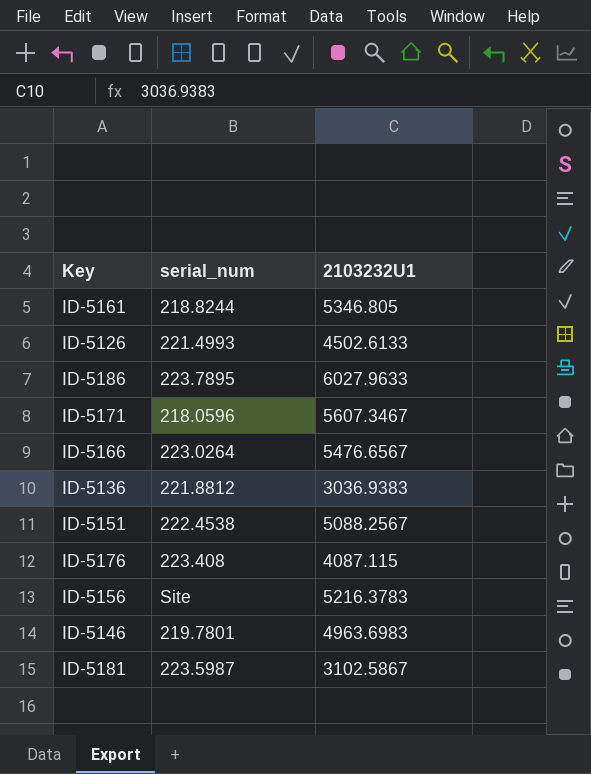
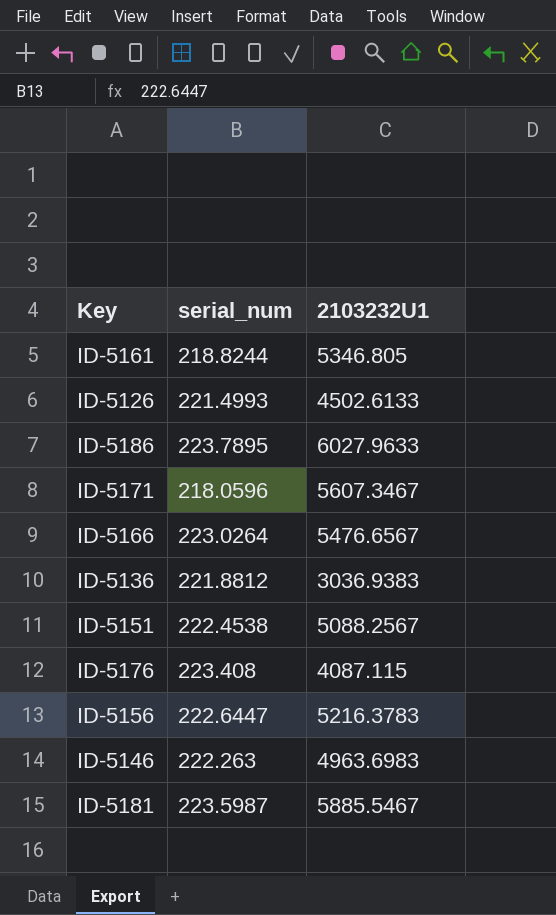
ID-5156 | serial_num: Site -> 222.6447
ID-5146 | serial_num: 219.7801 -> 222.263
ID-5181 | 2103232U1: 3102.5867 -> 5885.5467

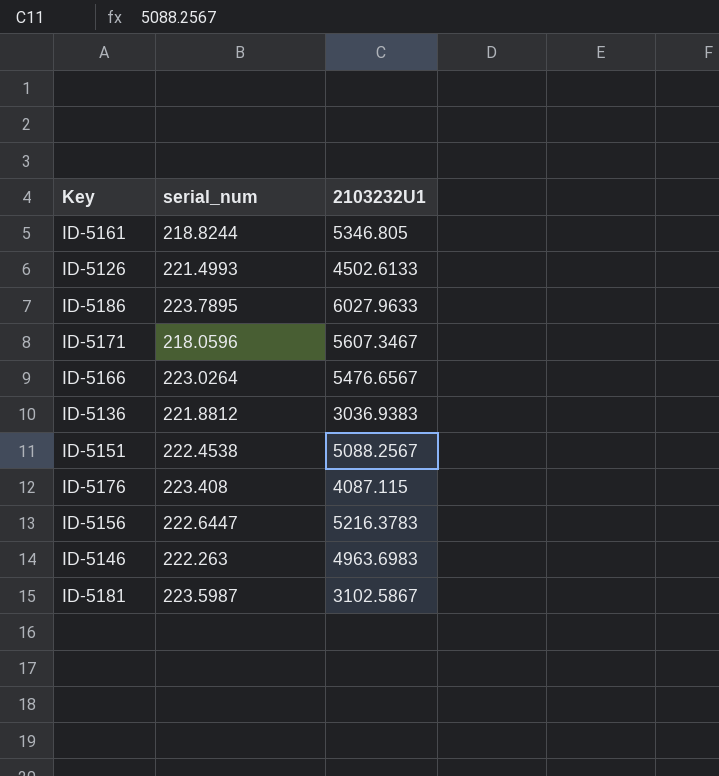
ID-5181 | 2103232U1: 5885.5467 -> 3102.5867

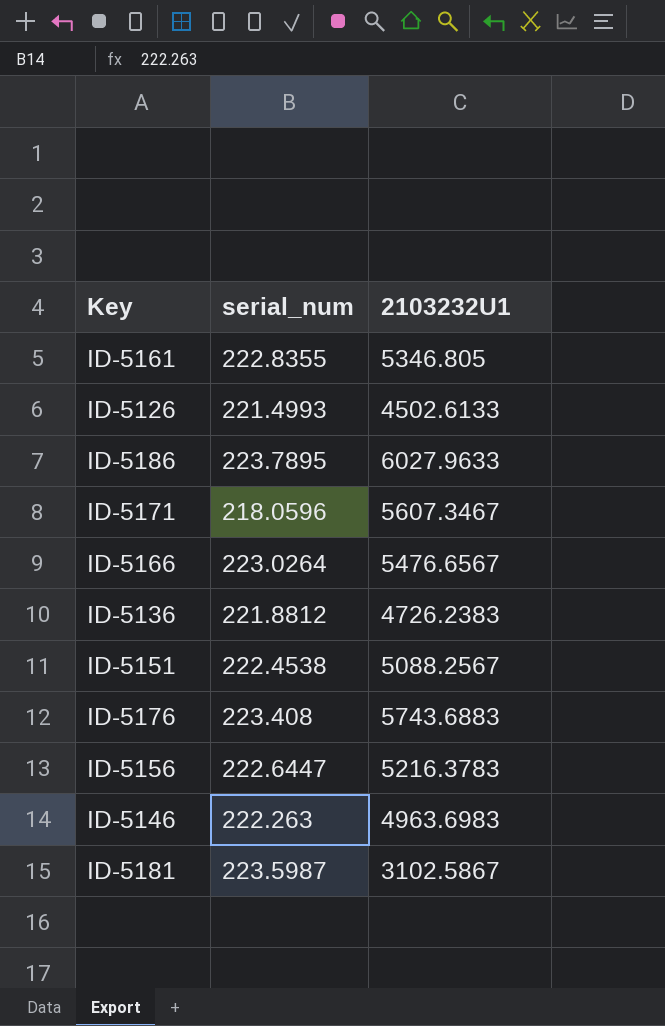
ID-5161 | serial_num: 218.8244 -> 222.8355
ID-5136 | 2103232U1: 3036.9383 -> 4726.2383
ID-5176 | 2103232U1: 4087.115 -> 5743.6883

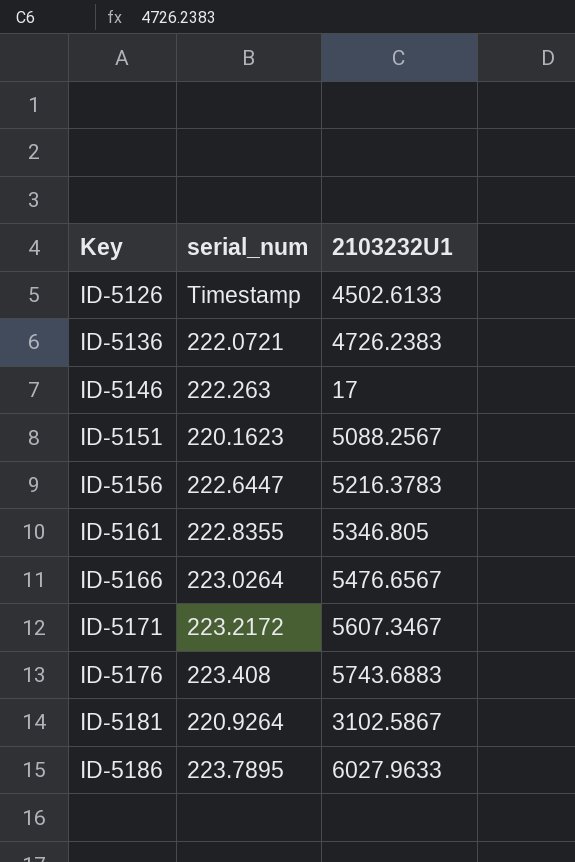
row order: none -> Key ascending
ID-5126 | serial_num: 221.4993 -> Timestamp
ID-5136 | serial_num: 221.8812 -> 222.0721
ID-5146 | 2103232U1: 4963.6983 -> 17
ID-5151 | serial_num: 222.4538 -> 220.1623
ID-5171 | serial_num: 218.0596 -> 223.2172
ID-5181 | serial_num: 223.5987 -> 220.9264

